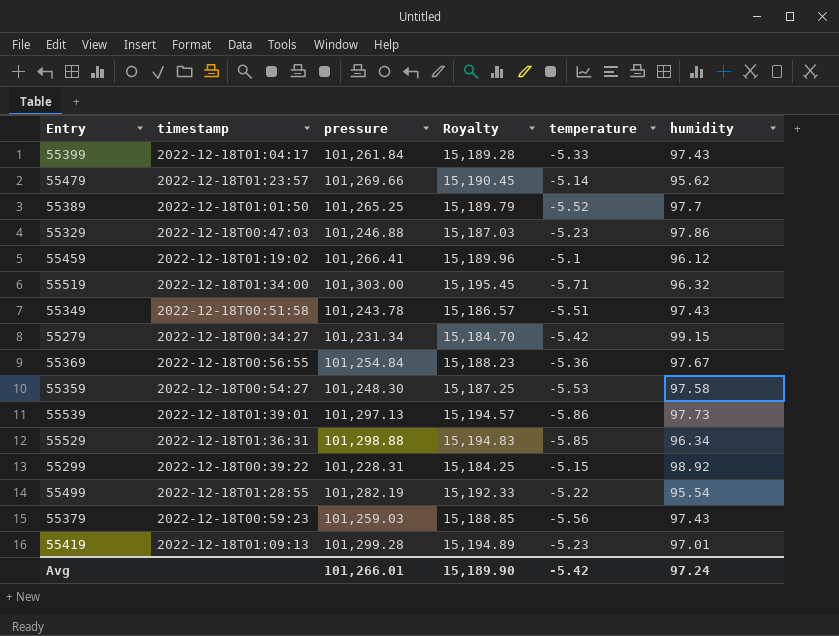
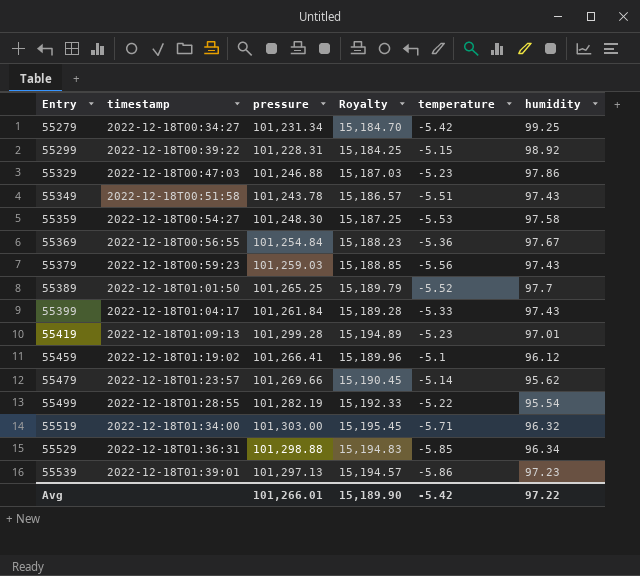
row order: none -> Entry ascending
55279 | humidity: 99.15 -> 99.25
55539 | humidity: 97.73 -> 97.23
Avg | humidity: 97.24 -> 97.22

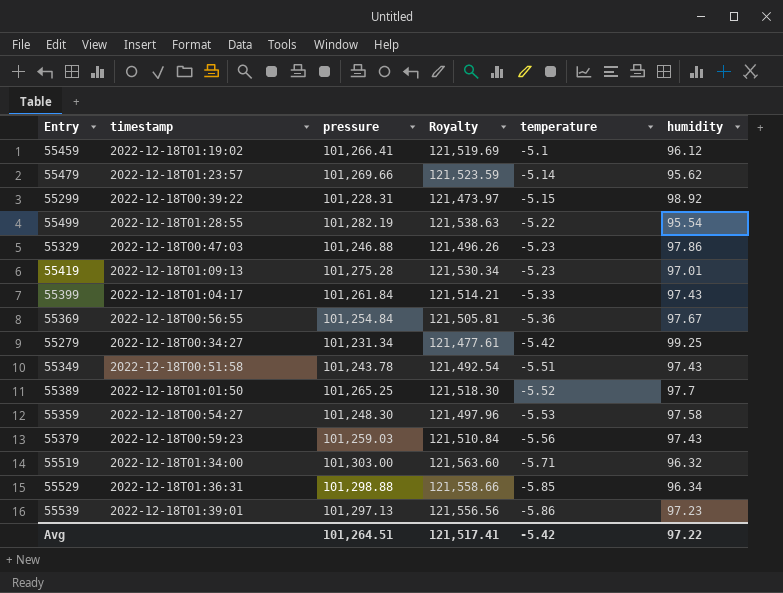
row order: Entry ascending -> temperature descending
column Royalty | formula: [pressure] * 0.15 -> [pressure] * 1.2
55419 | pressure: 101,299.28 -> 101,275.28
Avg | pressure: 101,266.01 -> 101,264.51
Avg | Royalty: 15,189.90 -> 121,517.41

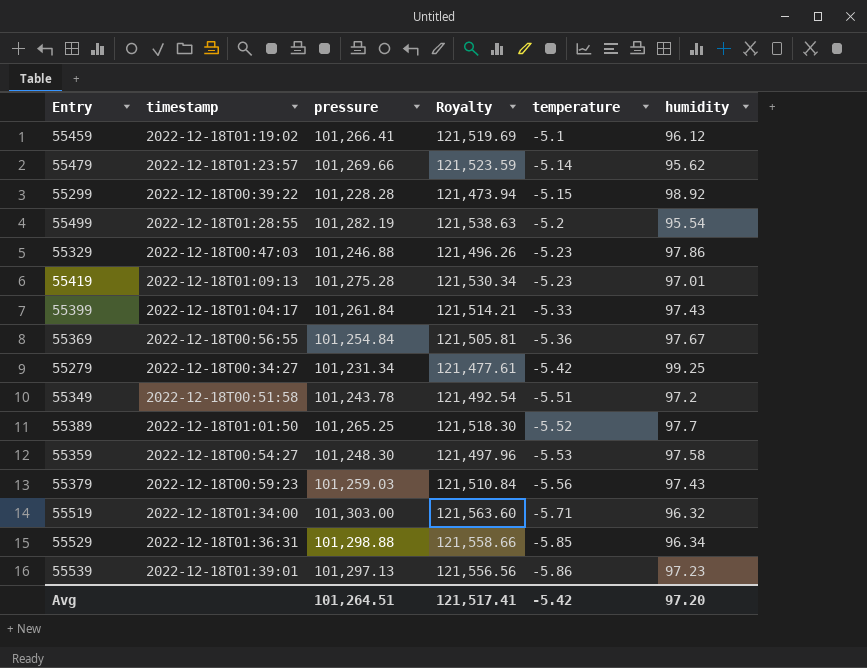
55299 | pressure: 101,228.31 -> 101,228.28
55299 | Royalty: 121,473.97 -> 121,473.94
55499 | temperature: -5.22 -> -5.2
55349 | humidity: 97.43 -> 97.2
Avg | humidity: 97.22 -> 97.20

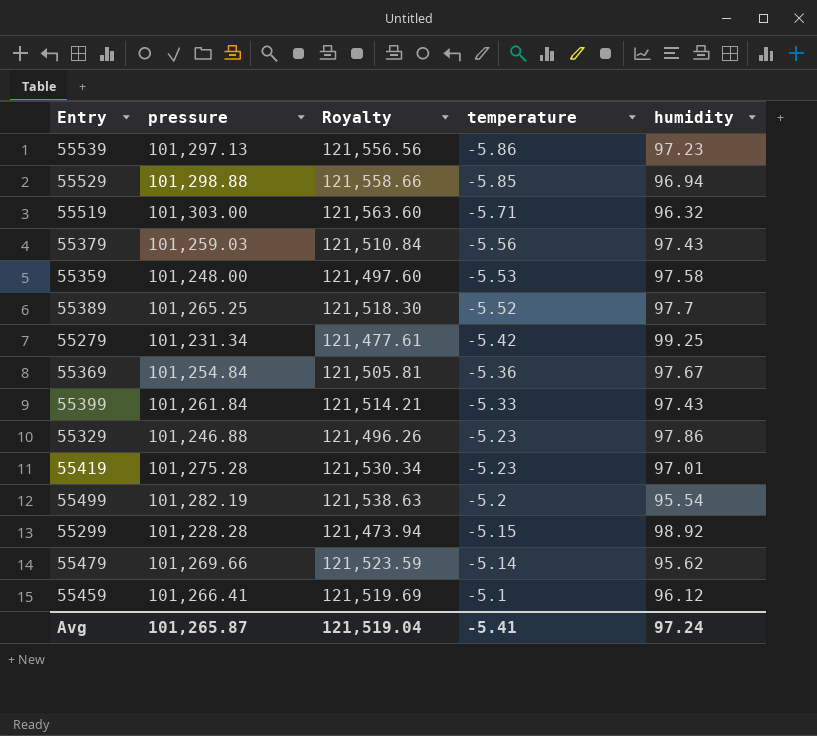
row order: temperature descending -> temperature ascending
column timestamp | position: 2 -> none
row 55349: 2022-12-18T00:51:58 | 101,243.78 | 121,492.54 | -5.51 | 97.2 -> none
55529 | humidity: 96.34 -> 96.94
55359 | pressure: 101,248.30 -> 101,248.00
55359 | Royalty: 121,497.96 -> 121,497.60
Avg | pressure: 101,264.51 -> 101,265.87
Avg | Royalty: 121,517.41 -> 121,519.04
Avg | temperature: -5.42 -> -5.41
Avg | humidity: 97.20 -> 97.24

